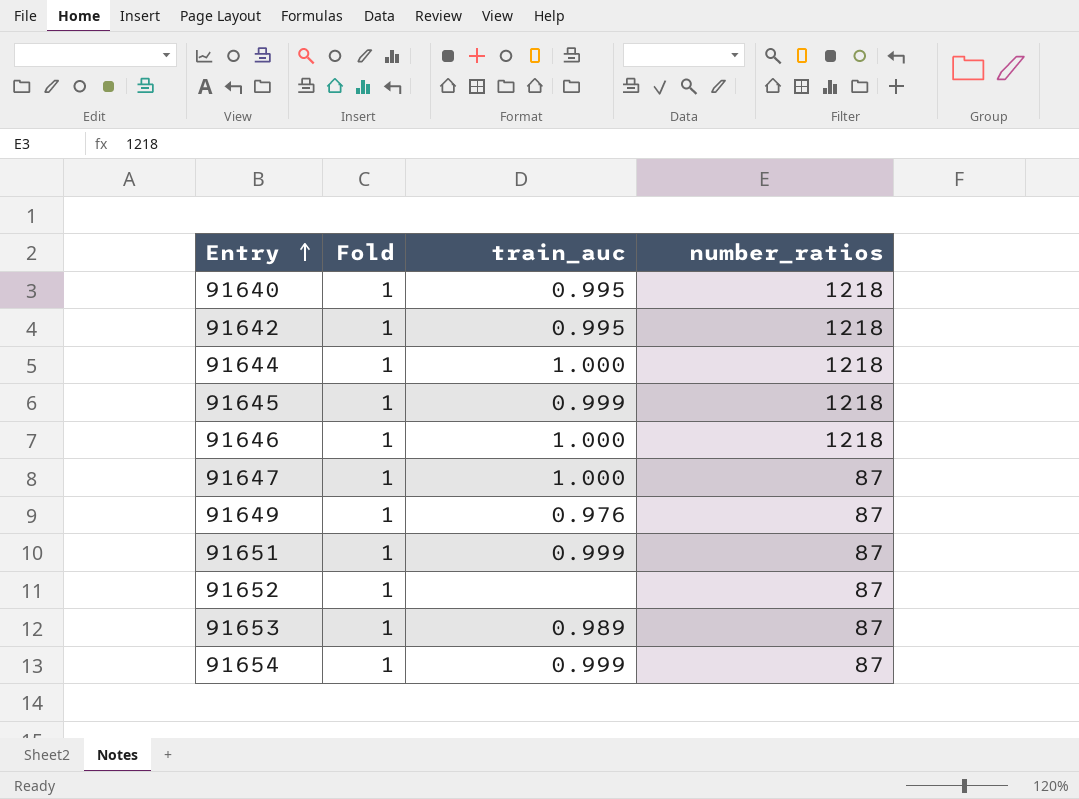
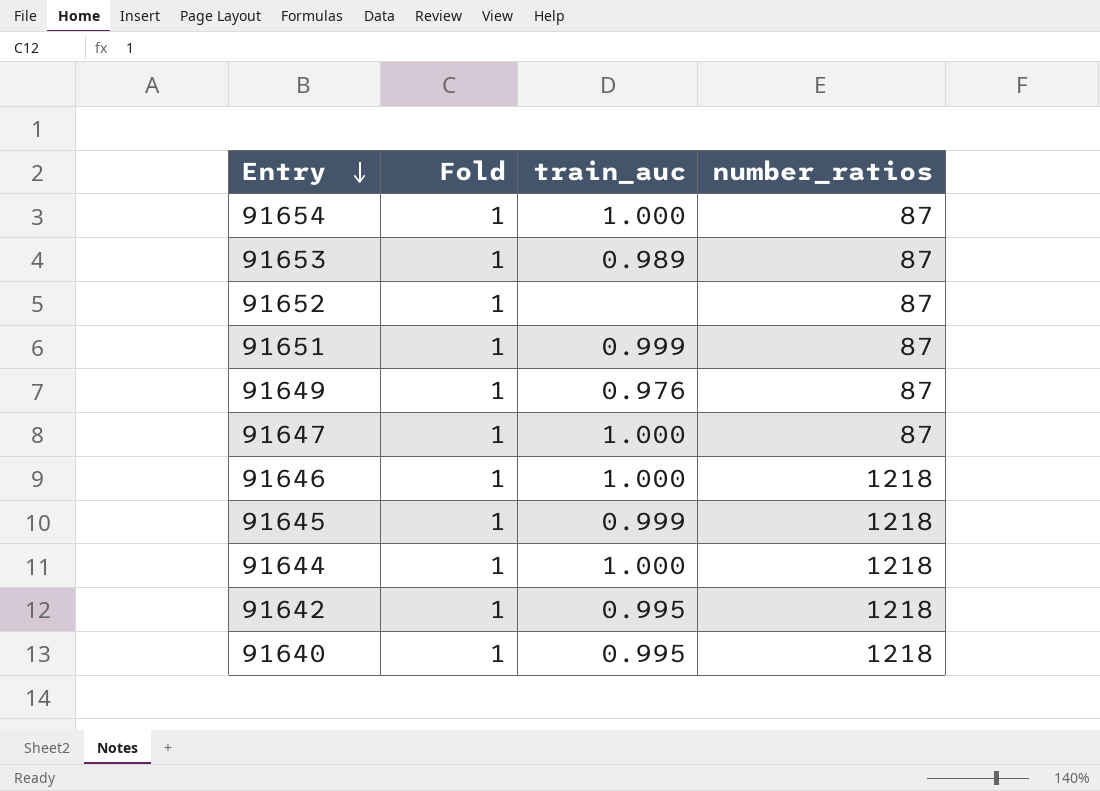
row order: Entry ascending -> Entry descending
91654 | train_auc: 0.999 -> 1.000

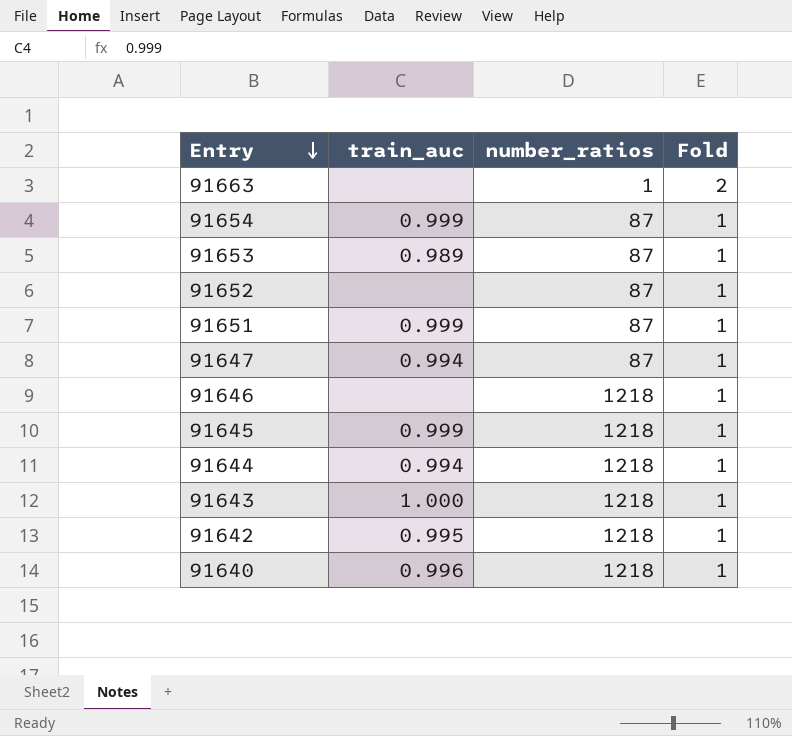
column Fold | position: 2 -> 4
row 91649: 1 | 0.976 | 87 -> none
row 91663: none -> none | 1 | 2
91654 | train_auc: 1.000 -> 0.999
91647 | train_auc: 1.000 -> 0.994
91646 | train_auc: 1.000 -> none
91644 | train_auc: 1.000 -> 0.994
row 91643: none -> 1.000 | 1218 | 1
91640 | train_auc: 0.995 -> 0.996

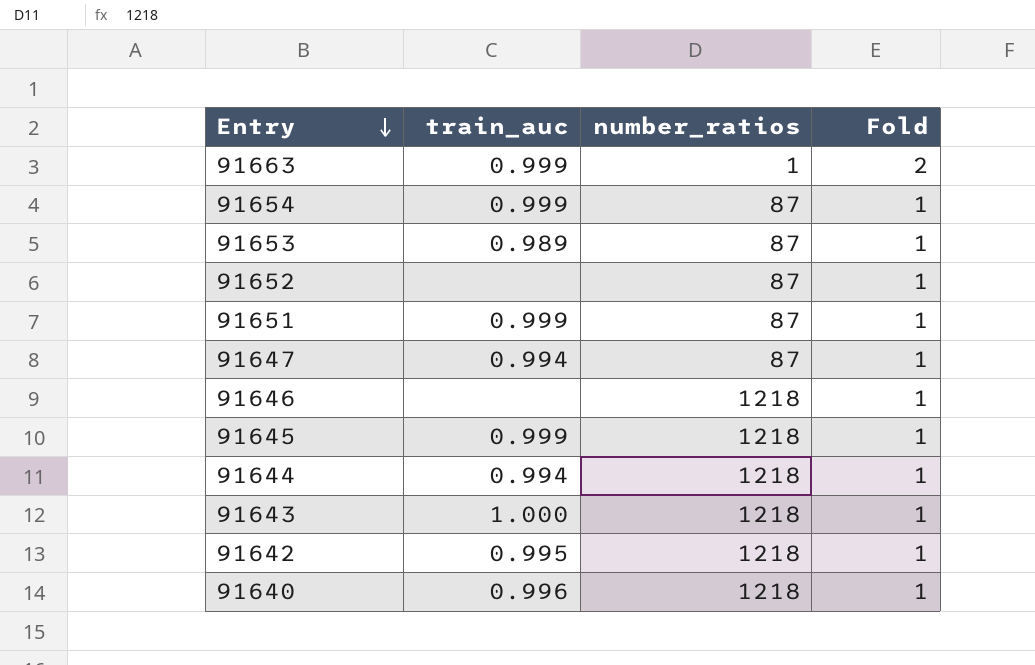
91663 | train_auc: none -> 0.999

